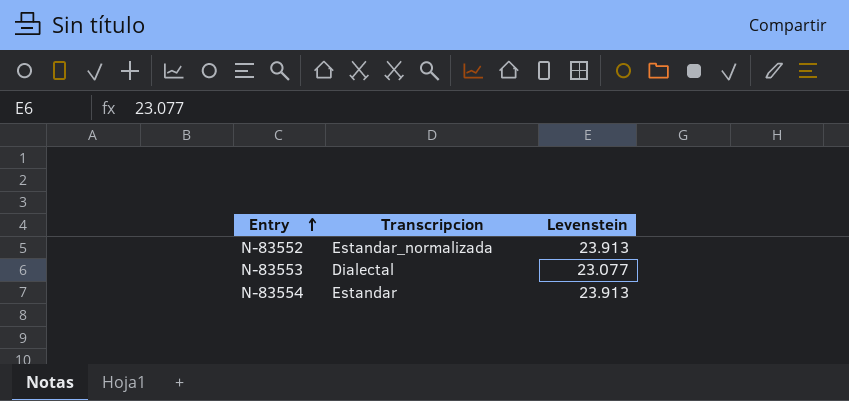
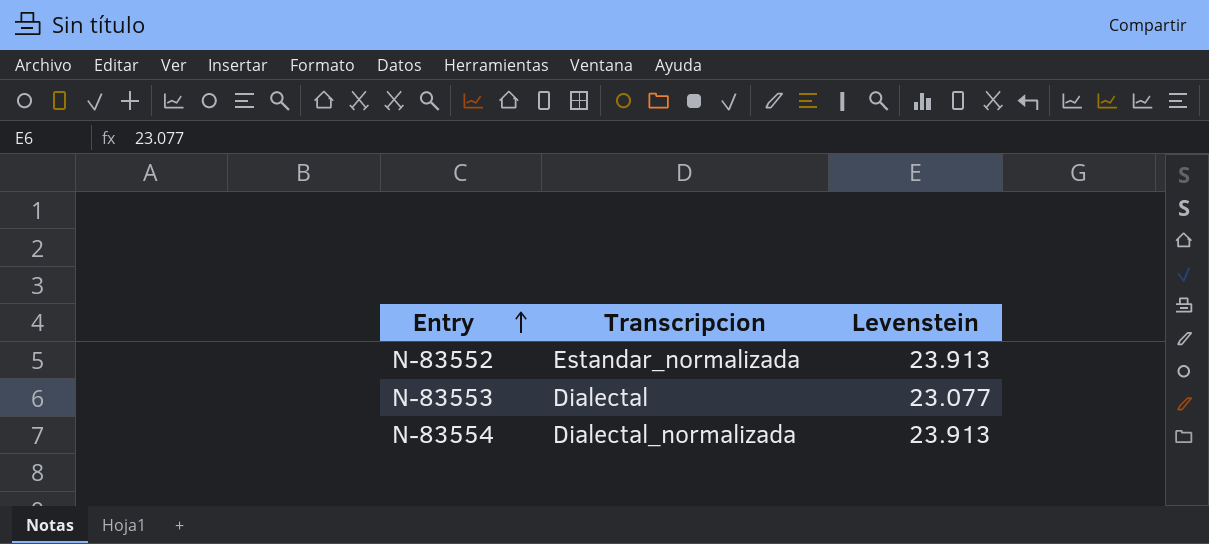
N-83554 | Transcripcion: Estandar -> Dialectal_normalizada

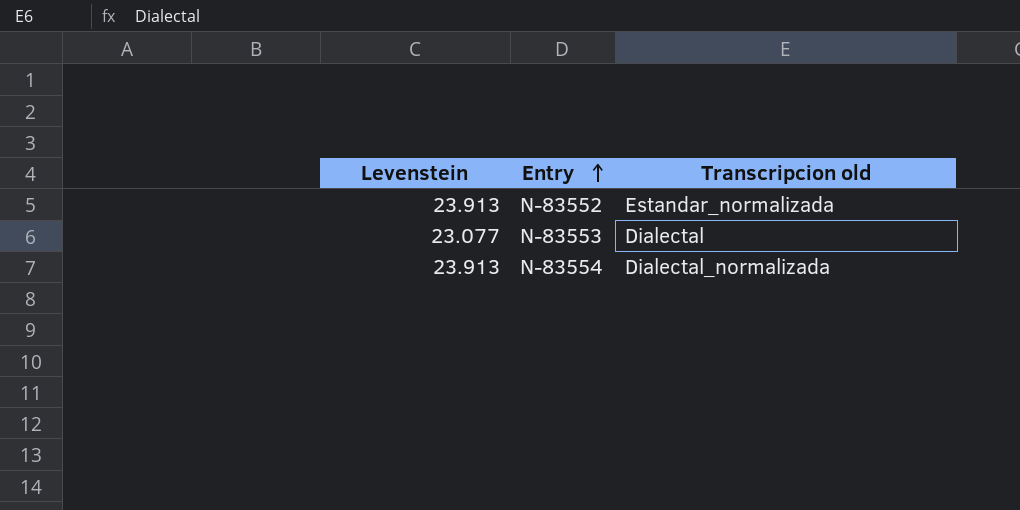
column Levenstein | position: 3 -> 1
column name: Transcripcion -> Transcripcion old

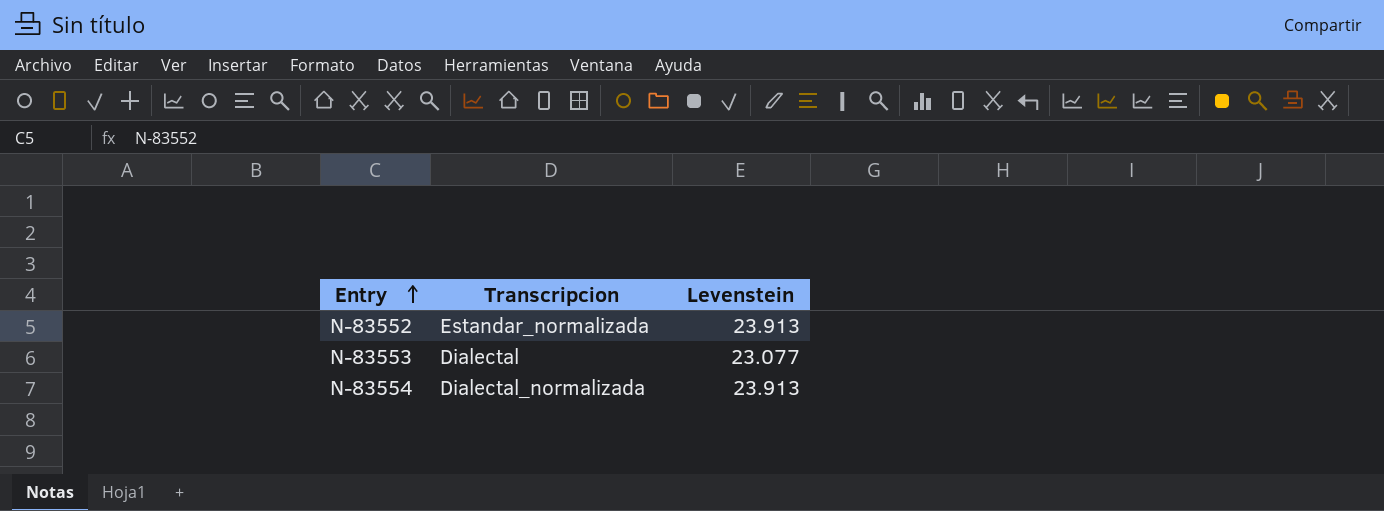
column name: Transcripcion old -> Transcripcion
column Levenstein | position: 1 -> 3

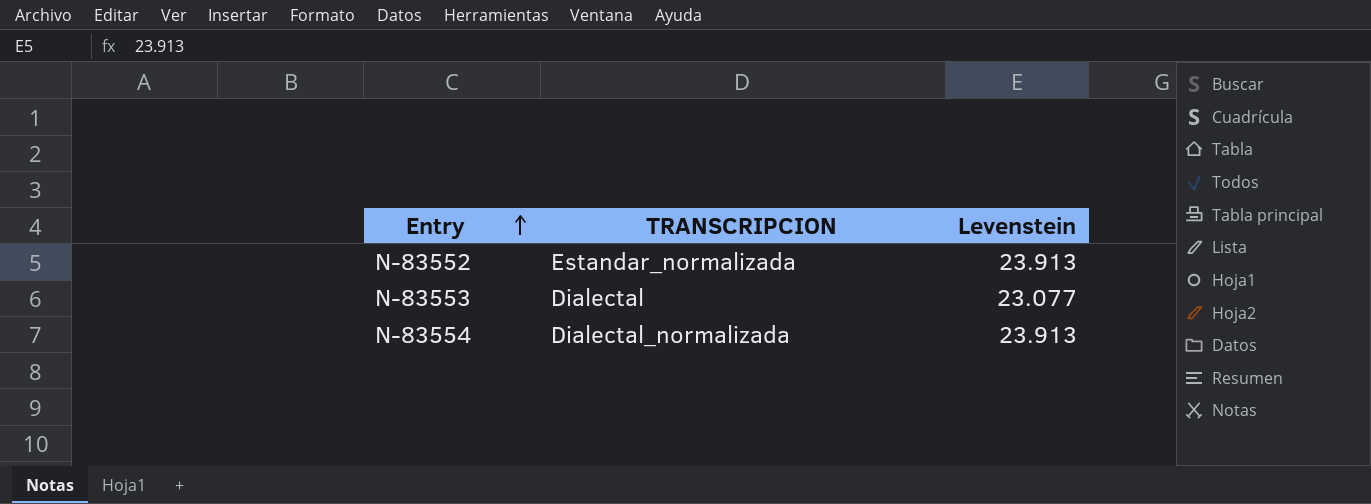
column name: Transcripcion -> TRANSCRIPCION

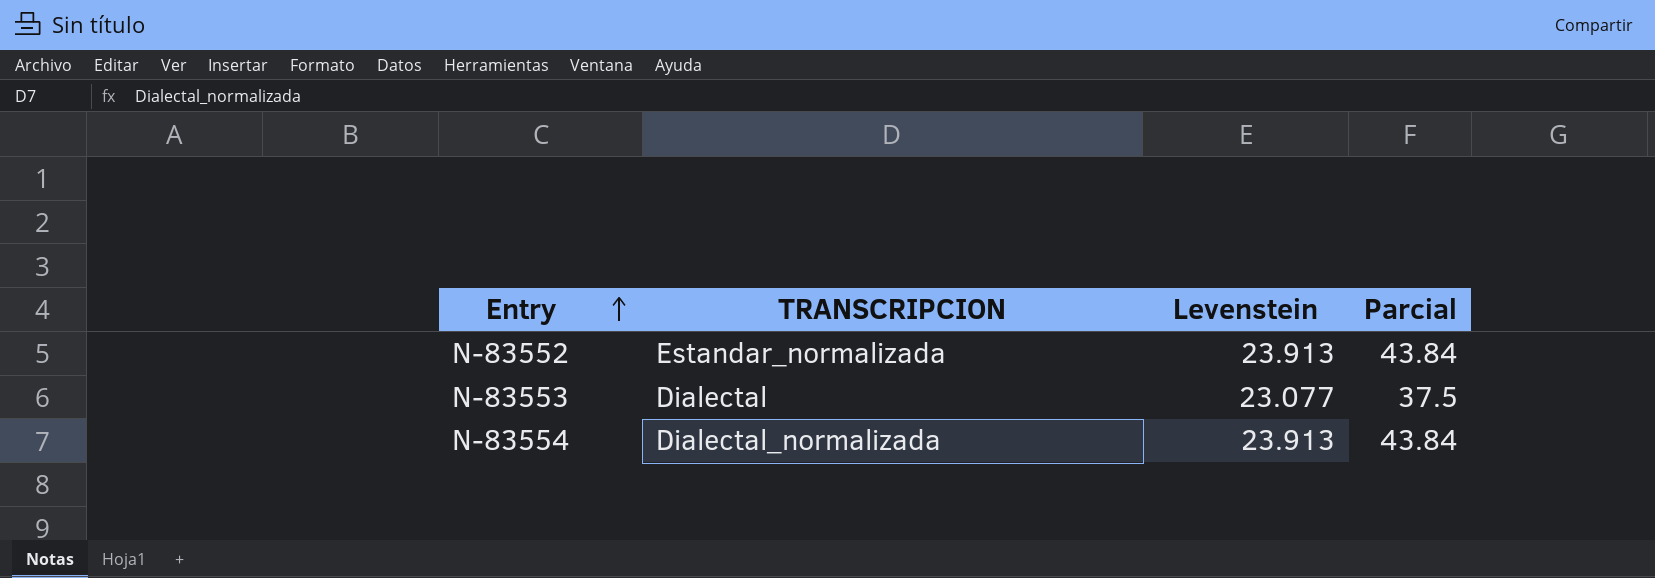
column Parcial | position: none -> 4

